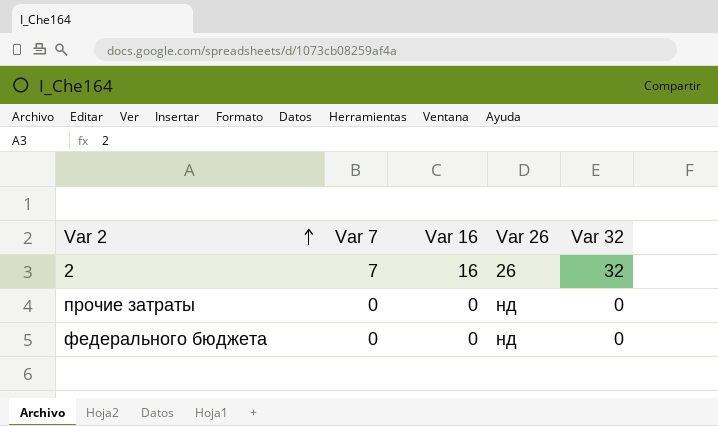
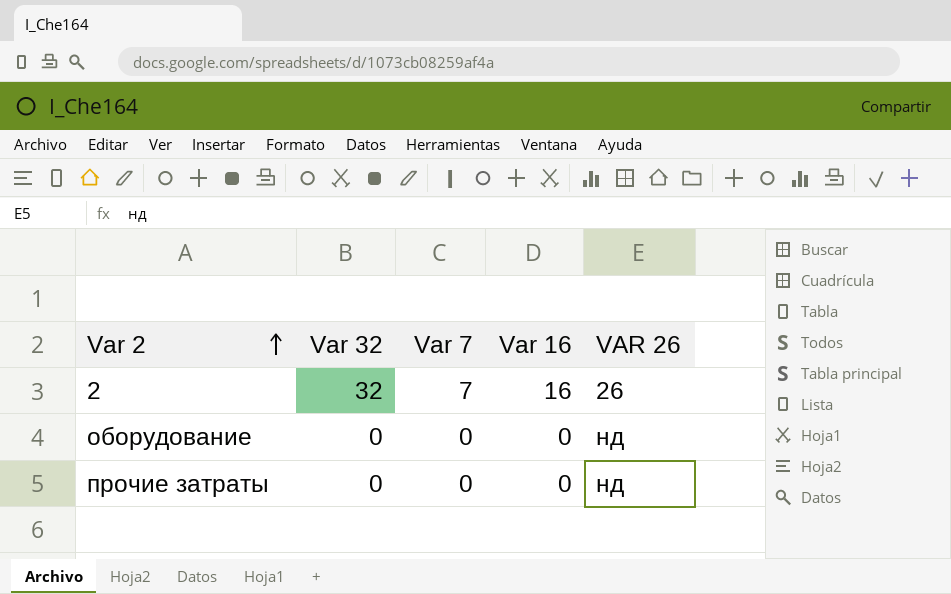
column Var 32 | position: 5 -> 2
column name: Var 26 -> VAR 26
row федерального бюджета: 0 | 0 | нд | 0 -> none
row оборудование: none -> 0 | 0 | 0 | нд

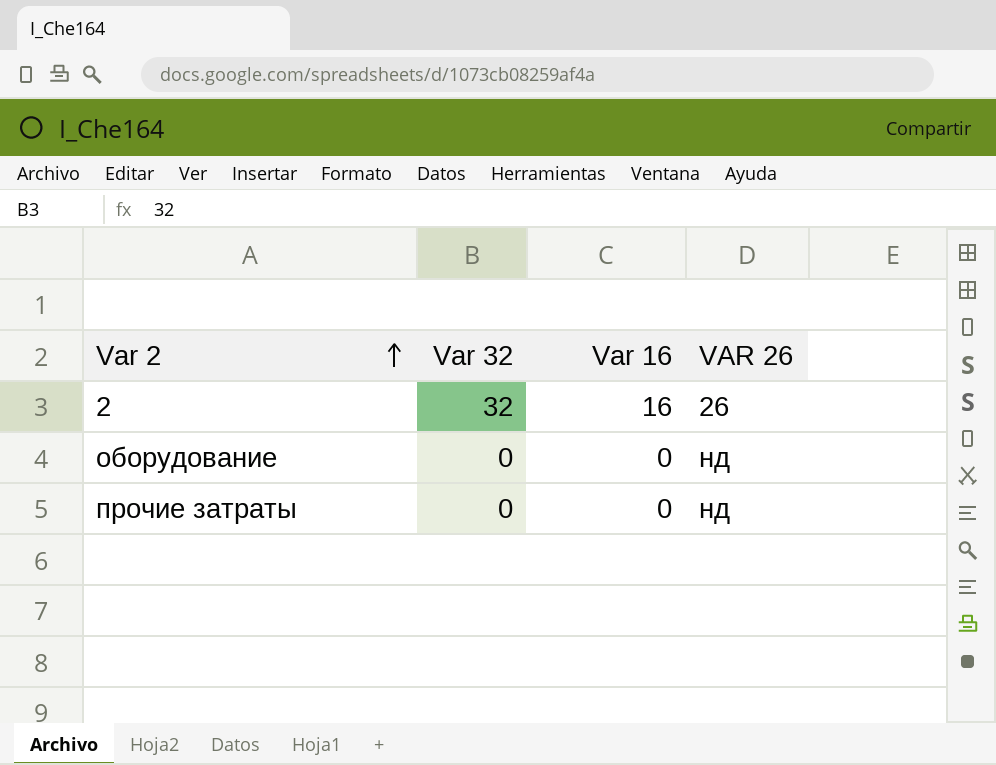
column Var 7 | position: 3 -> none

